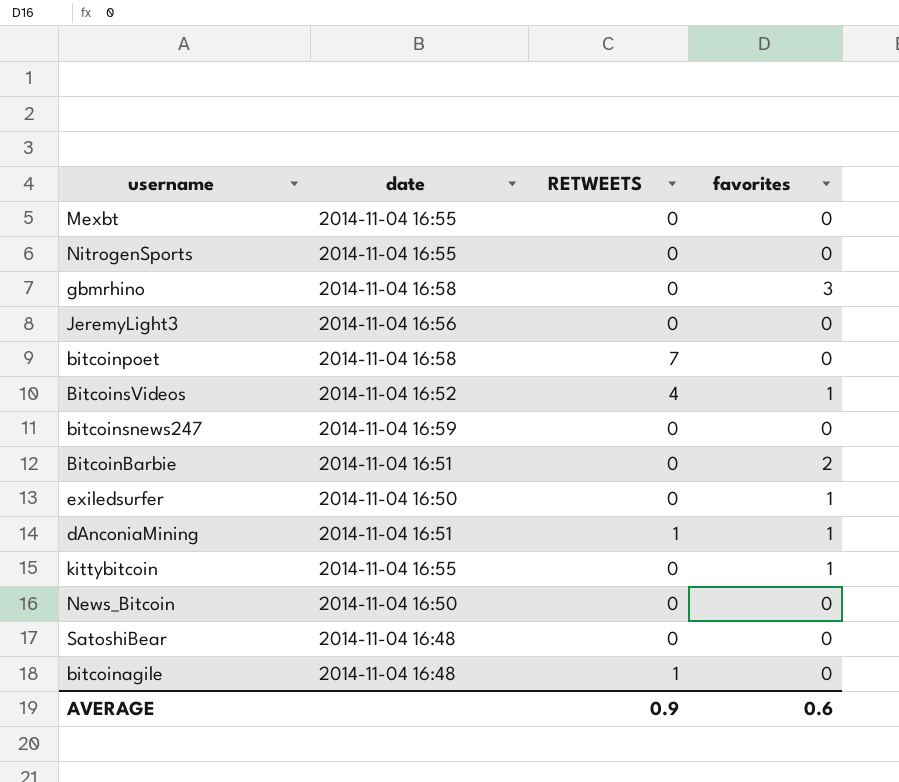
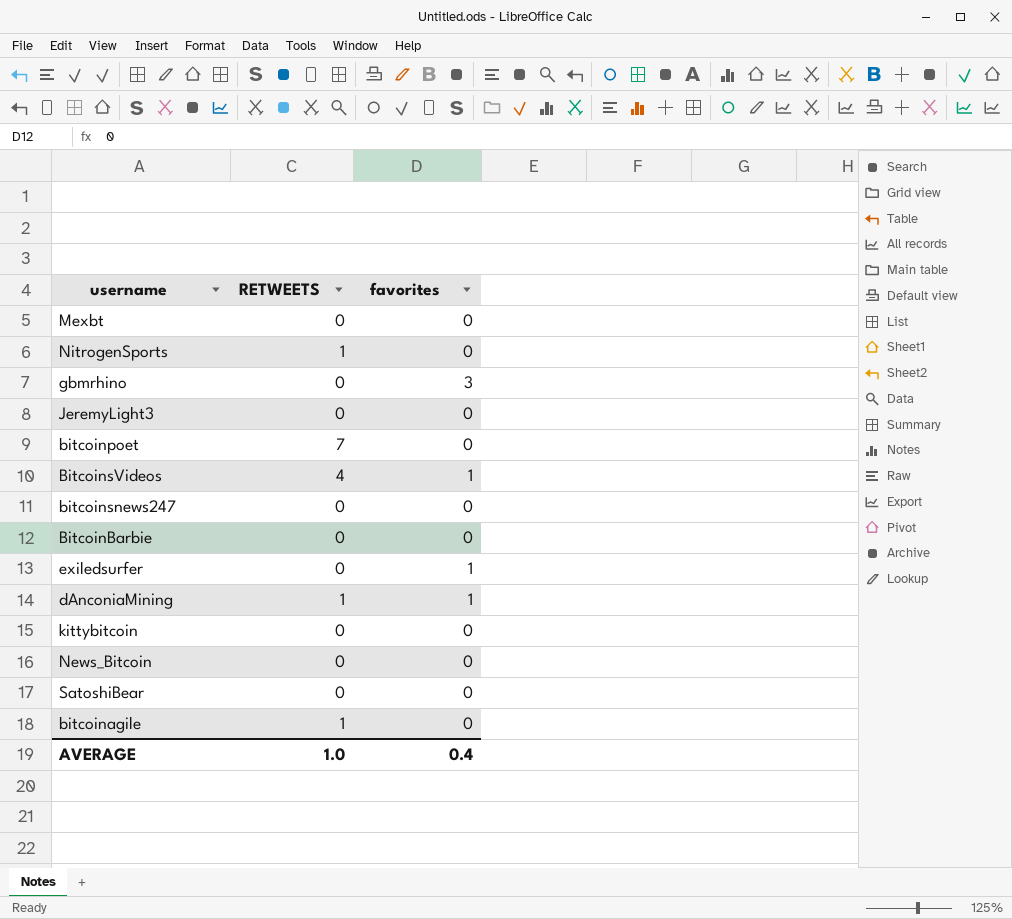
column date | position: 2 -> none
NitrogenSports | RETWEETS: 0 -> 1
BitcoinBarbie | favorites: 2 -> 0
kittybitcoin | favorites: 1 -> 0
AVERAGE | RETWEETS: 0.9 -> 1.0
AVERAGE | favorites: 0.6 -> 0.4

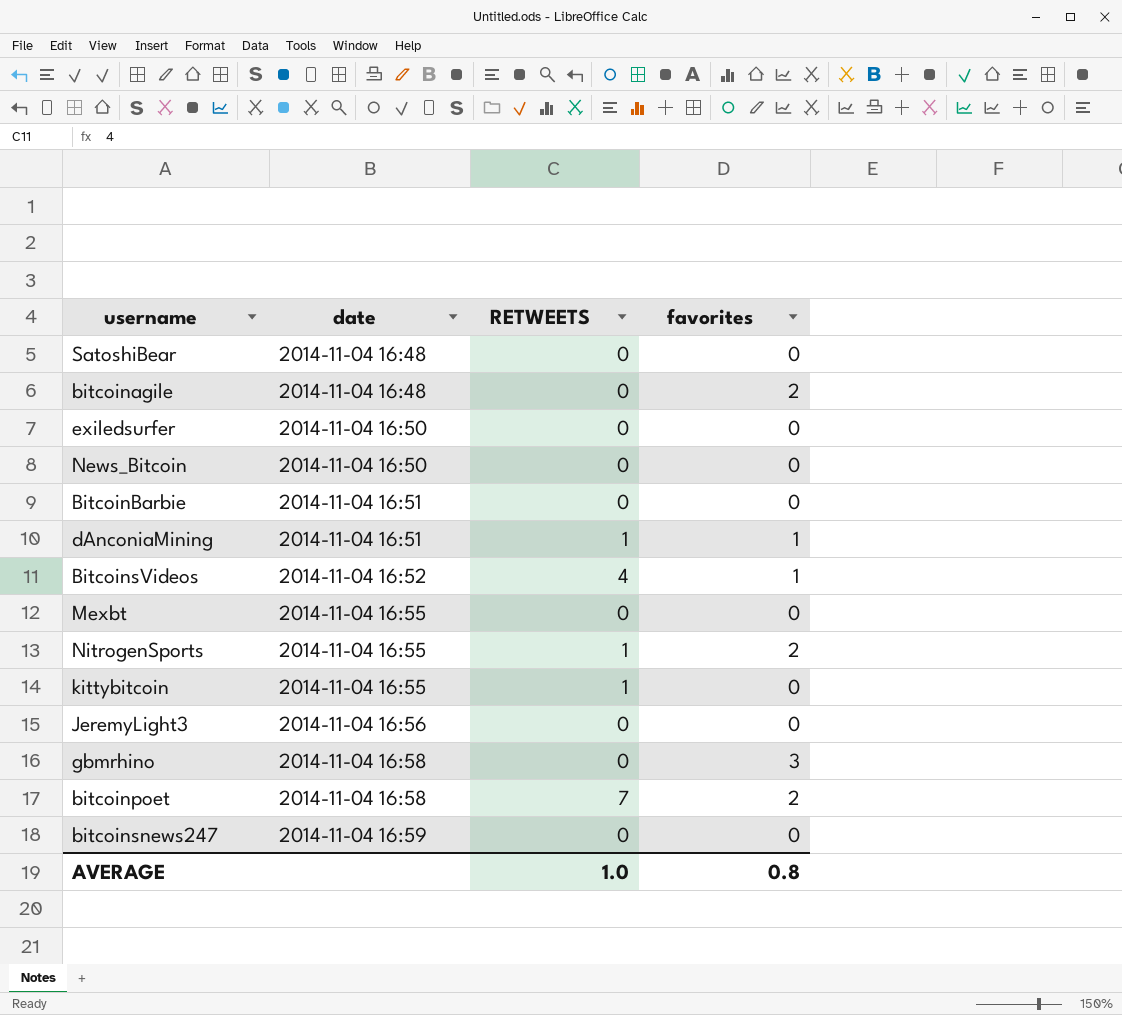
row order: none -> date ascending
column date | position: none -> 2
bitcoinagile | RETWEETS: 1 -> 0
bitcoinagile | favorites: 0 -> 2
exiledsurfer | favorites: 1 -> 0
NitrogenSports | favorites: 0 -> 2
kittybitcoin | RETWEETS: 0 -> 1
bitcoinpoet | favorites: 0 -> 2
AVERAGE | favorites: 0.4 -> 0.8

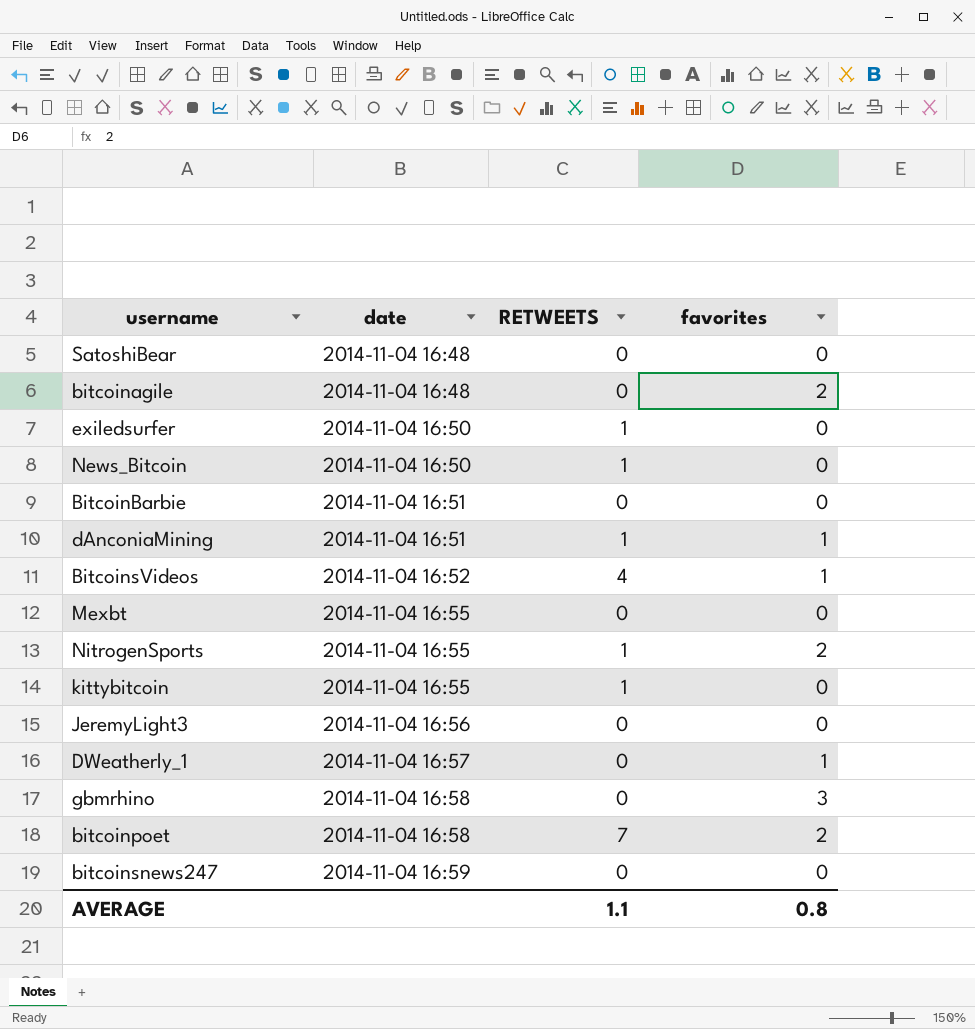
exiledsurfer | RETWEETS: 0 -> 1
News_Bitcoin | RETWEETS: 0 -> 1
row DWeatherly_1: none -> 2014-11-04 16:57 | 0 | 1
AVERAGE | RETWEETS: 1.0 -> 1.1

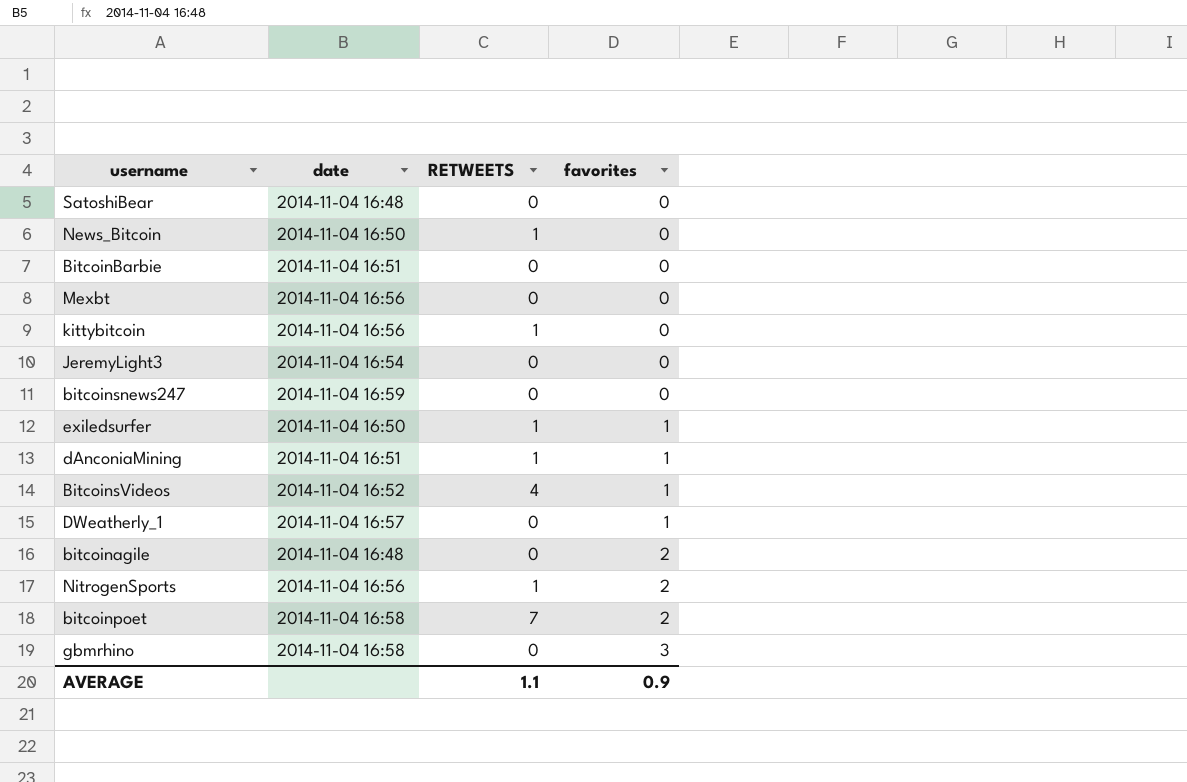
row order: date ascending -> favorites ascending
Mexbt | date: 2014-11-04 16:55 -> 2014-11-04 16:56
kittybitcoin | date: 2014-11-04 16:55 -> 2014-11-04 16:56
JeremyLight3 | date: 2014-11-04 16:56 -> 2014-11-04 16:54
exiledsurfer | favorites: 0 -> 1
NitrogenSports | date: 2014-11-04 16:55 -> 2014-11-04 16:56
AVERAGE | favorites: 0.8 -> 0.9

